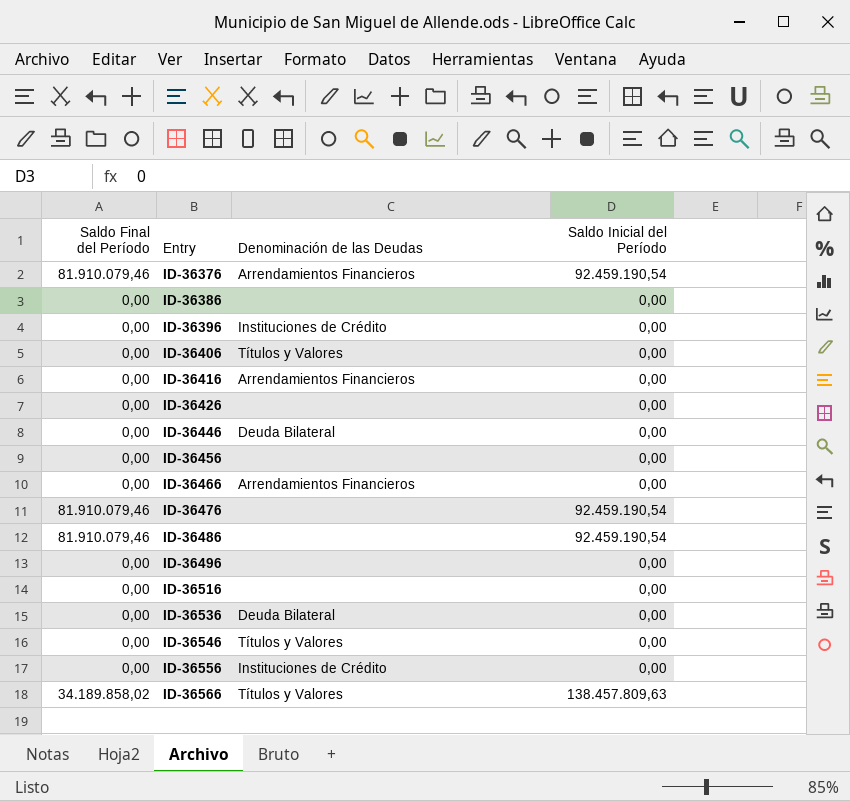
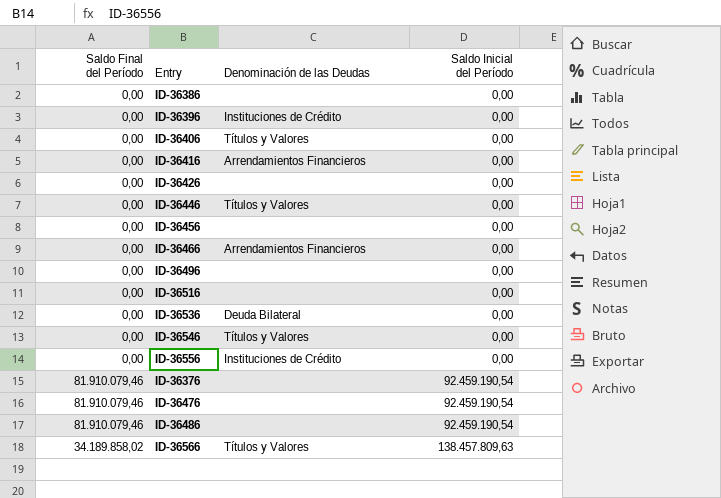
row order: Entry ascending -> Saldo Inicial del Período ascending
ID-36446 | Denominación de las Deudas: Deuda Bilateral -> Títulos y Valores
ID-36376 | Denominación de las Deudas: Arrendamientos Financieros -> none

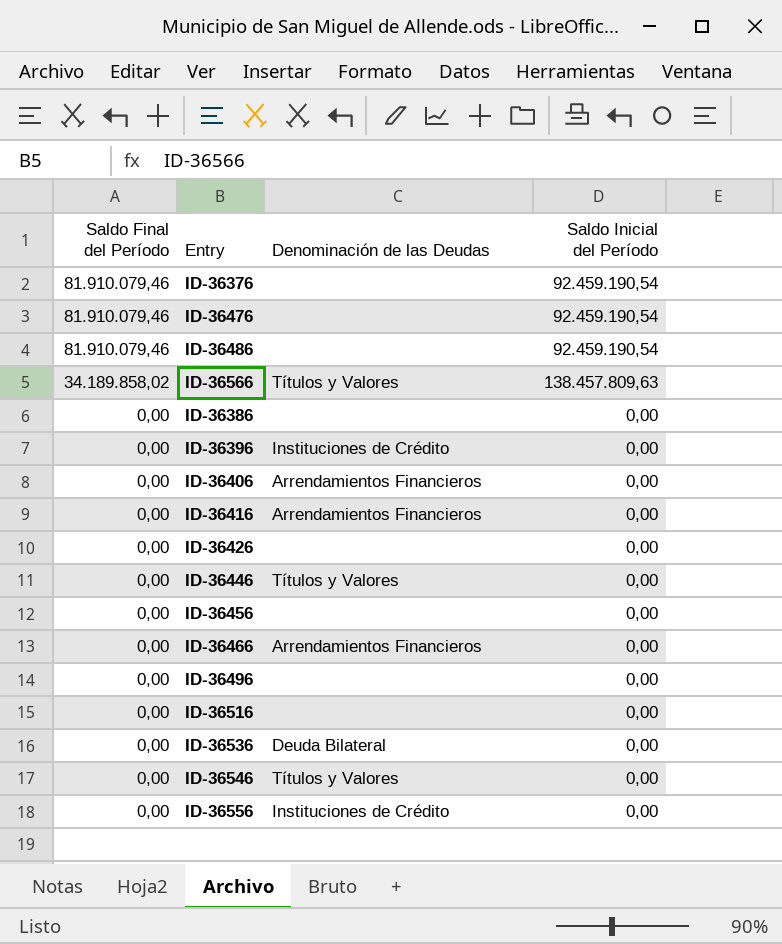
row order: Saldo Inicial del Período ascending -> Saldo Final del Período descending
ID-36406 | Denominación de las Deudas: Títulos y Valores -> Arrendamientos Financieros

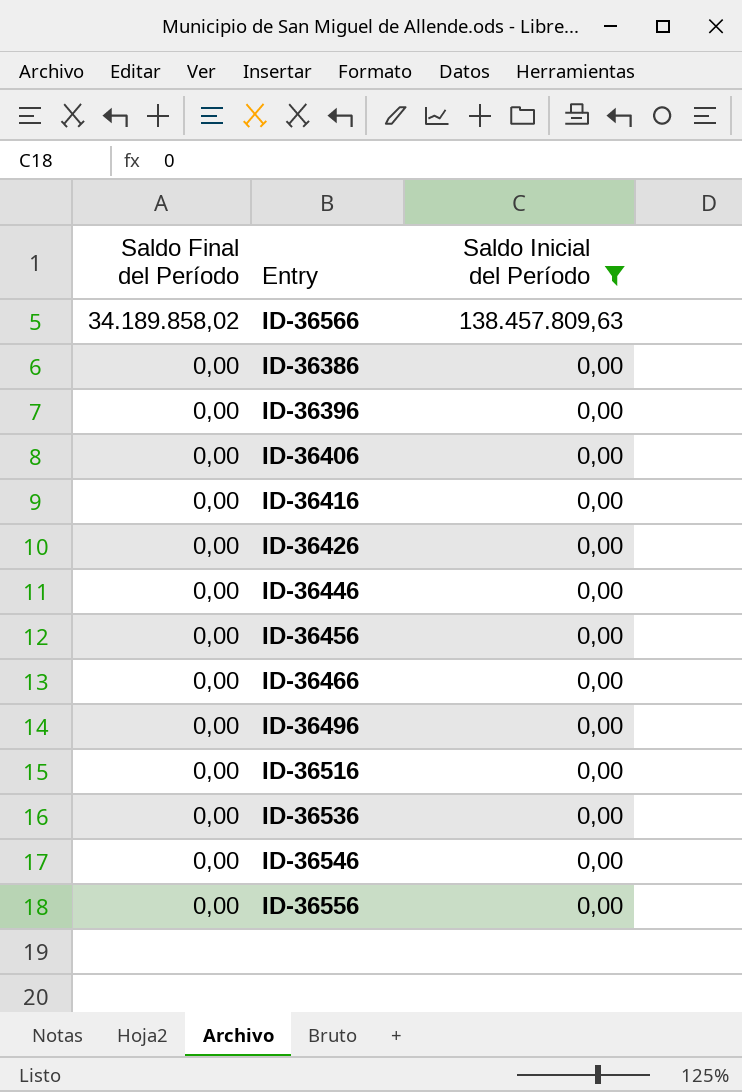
filter: none -> Saldo Inicial del Período != 92.459.190,54
column Denominación de las Deudas | position: 3 -> none

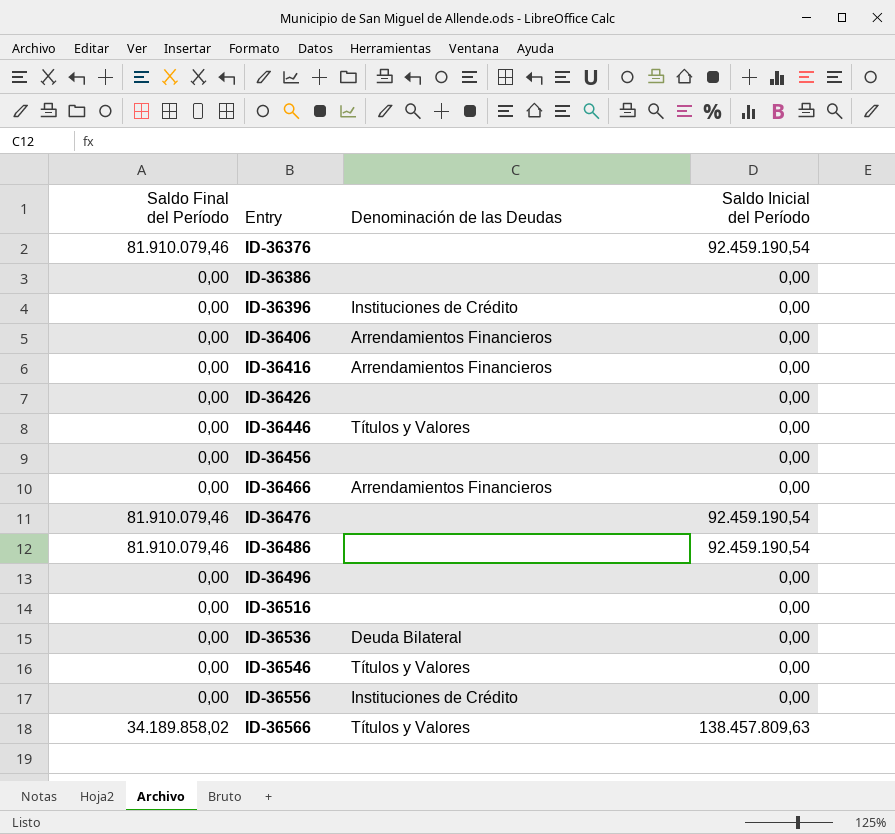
filter: Saldo Inicial del Período != 92.459.190,54 -> none
row order: Saldo Final del Período descending -> Entry ascending
column Denominación de las Deudas | position: none -> 3

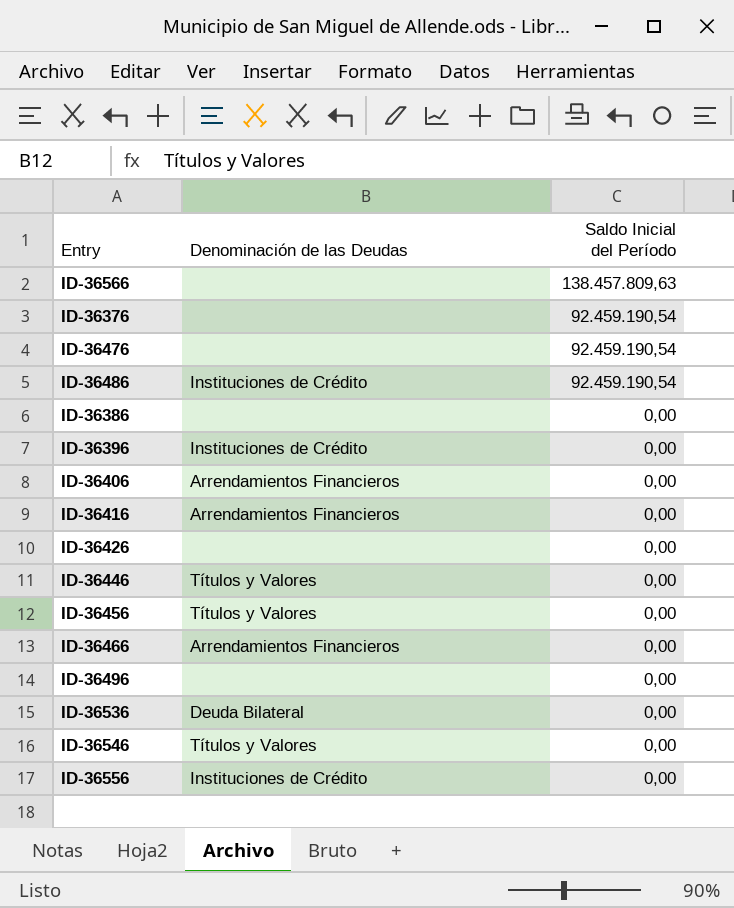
row order: Entry ascending -> Saldo Inicial del Período descending
column Saldo Final del Período | position: 1 -> none
row ID-36516: 0,00 | none | 0,00 -> none
ID-36566 | Denominación de las Deudas: Títulos y Valores -> none
ID-36486 | Denominación de las Deudas: none -> Instituciones de Crédito
ID-36456 | Denominación de las Deudas: none -> Títulos y Valores

